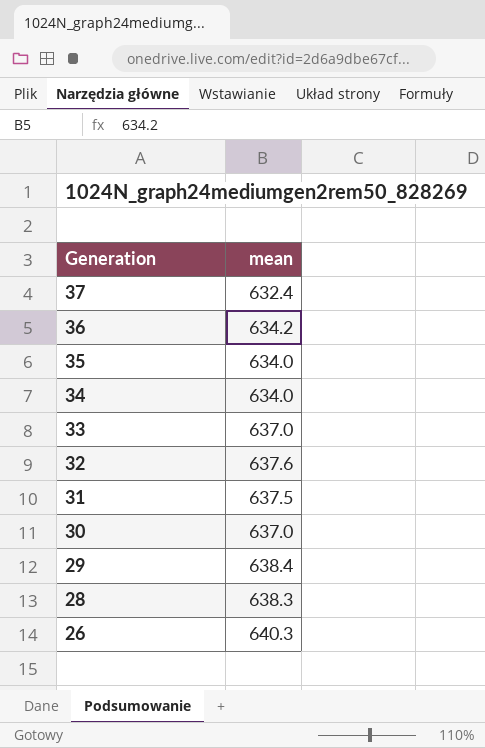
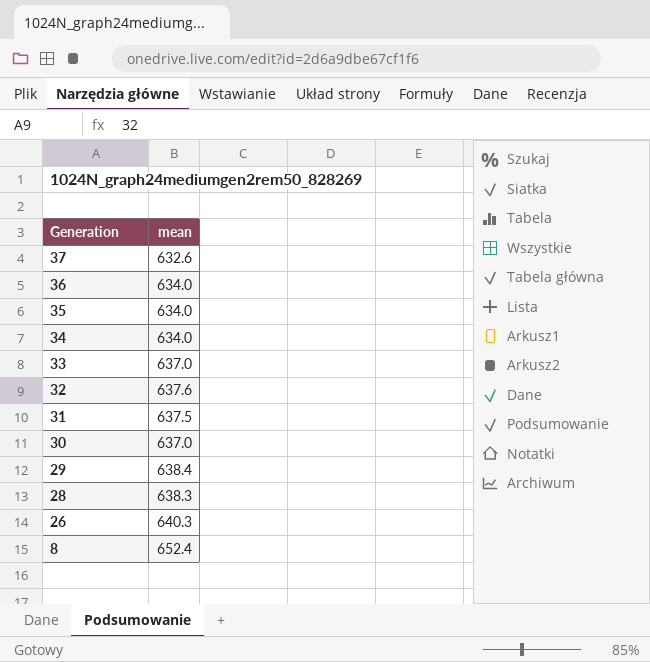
37 | mean: 632.4 -> 632.6
36 | mean: 634.2 -> 634.0
row 8: none -> 652.4

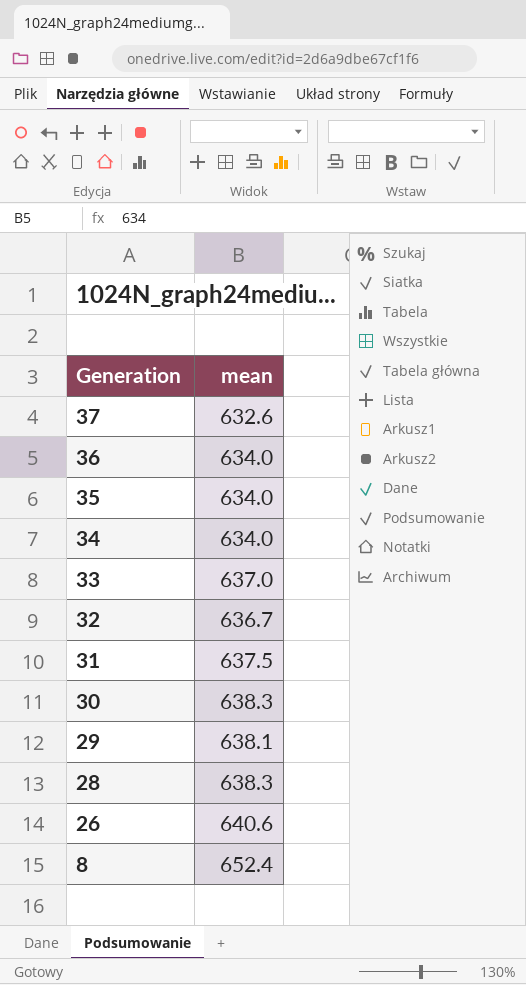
32 | mean: 637.6 -> 636.7
30 | mean: 637.0 -> 638.3
29 | mean: 638.4 -> 638.1
26 | mean: 640.3 -> 640.6

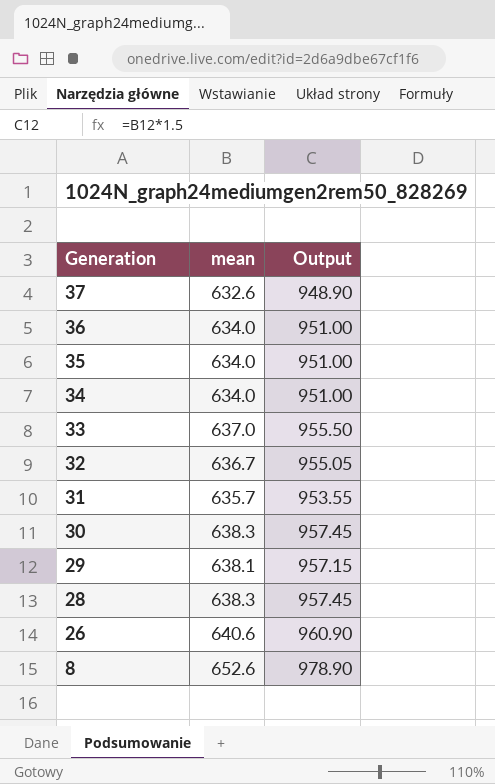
column Output | formula: none -> [mean] * 1.5
31 | mean: 637.5 -> 635.7
8 | mean: 652.4 -> 652.6

